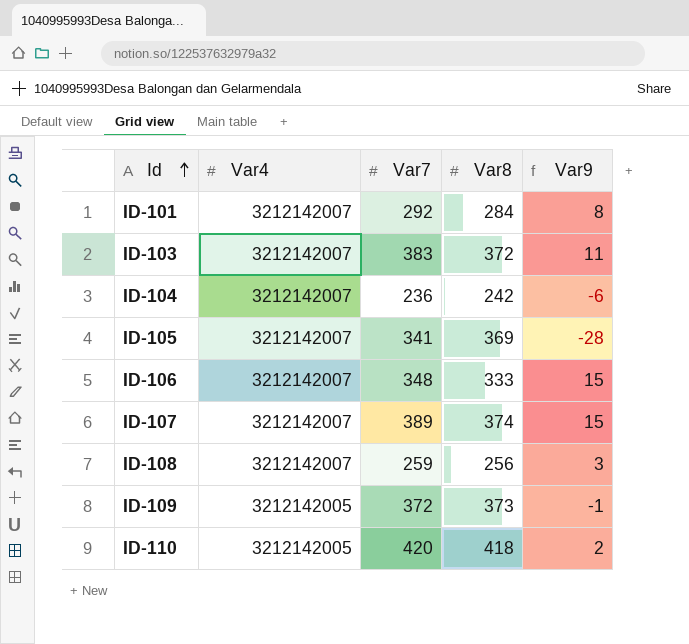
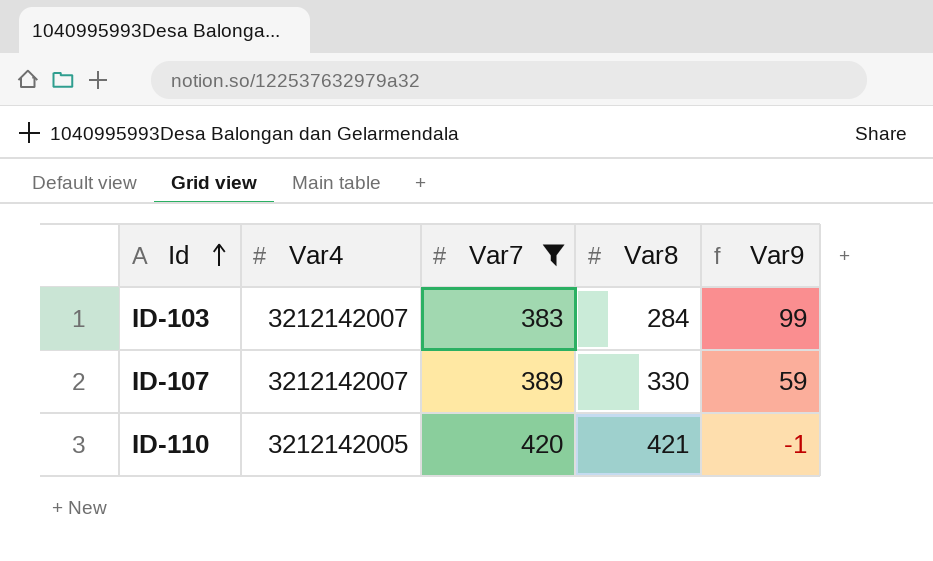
filter: none -> Var7 >= 383
ID-103 | Var8: 372 -> 284
ID-103 | Var9: 11 -> 99
ID-107 | Var8: 374 -> 330
ID-107 | Var9: 15 -> 59
ID-110 | Var8: 418 -> 421
ID-110 | Var9: 2 -> -1

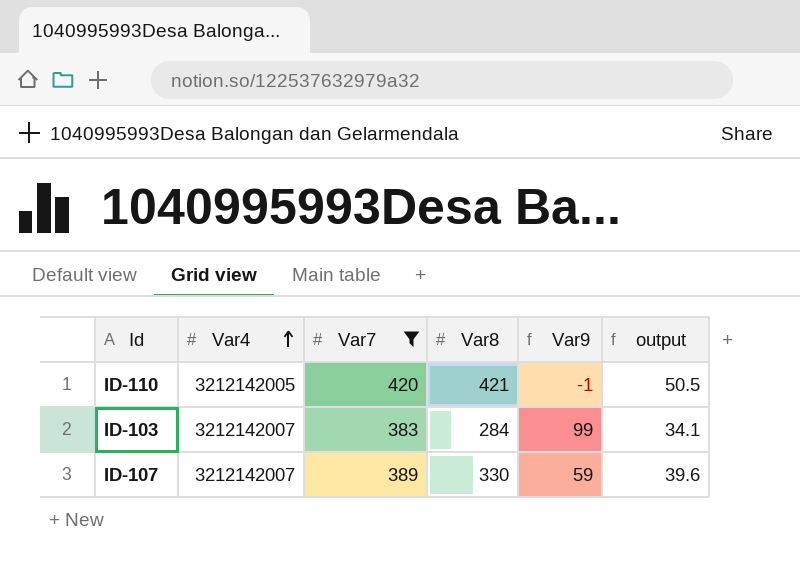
row order: Id ascending -> Var4 ascending
column output | formula: none -> [Var8] * 0.12

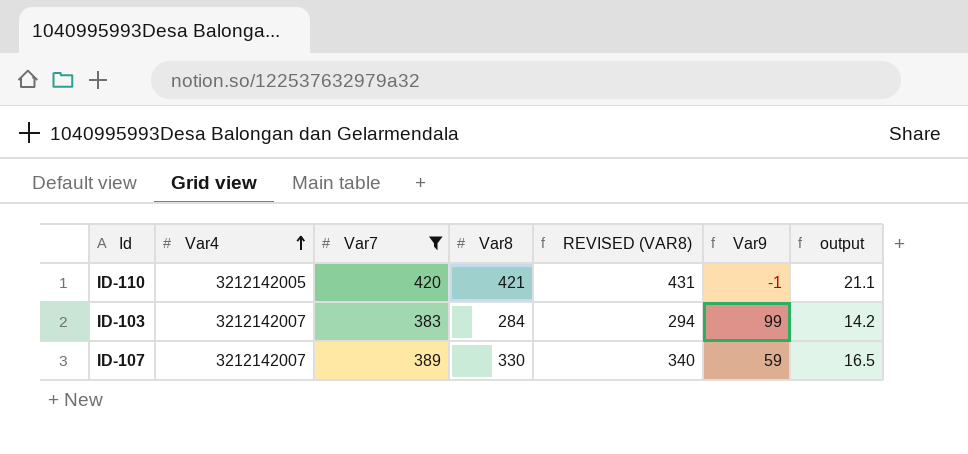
column REVISED (VAR8) | formula: none -> [Var8] + 10
column output | formula: [Var8] * 0.12 -> [Var8] * 0.05

